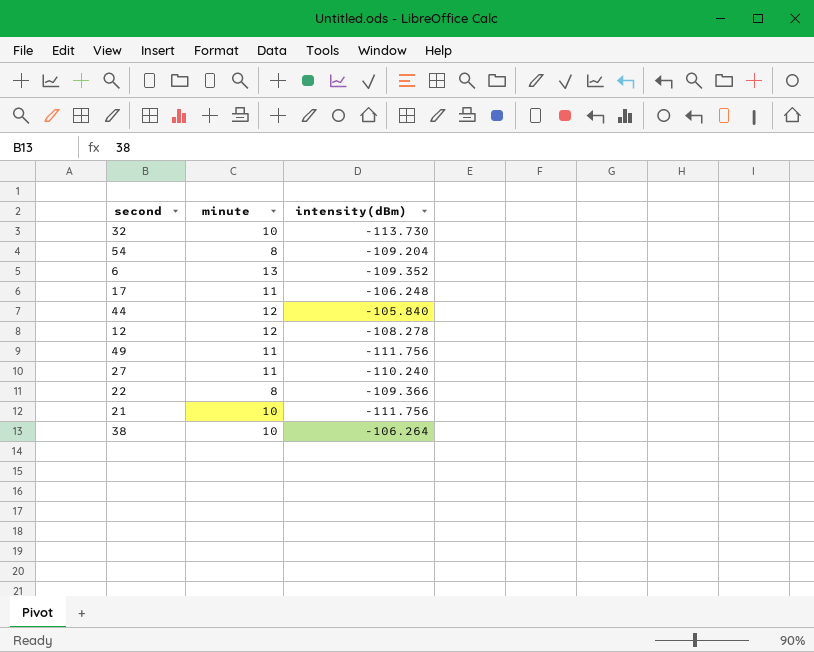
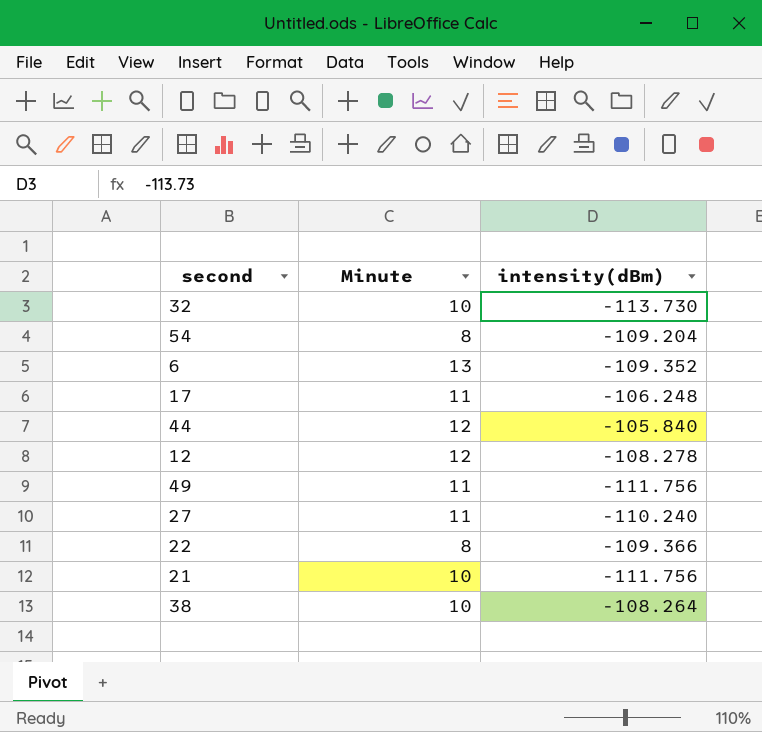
column name: minute -> Minute
38 | intensity(dBm): -106.264 -> -108.264

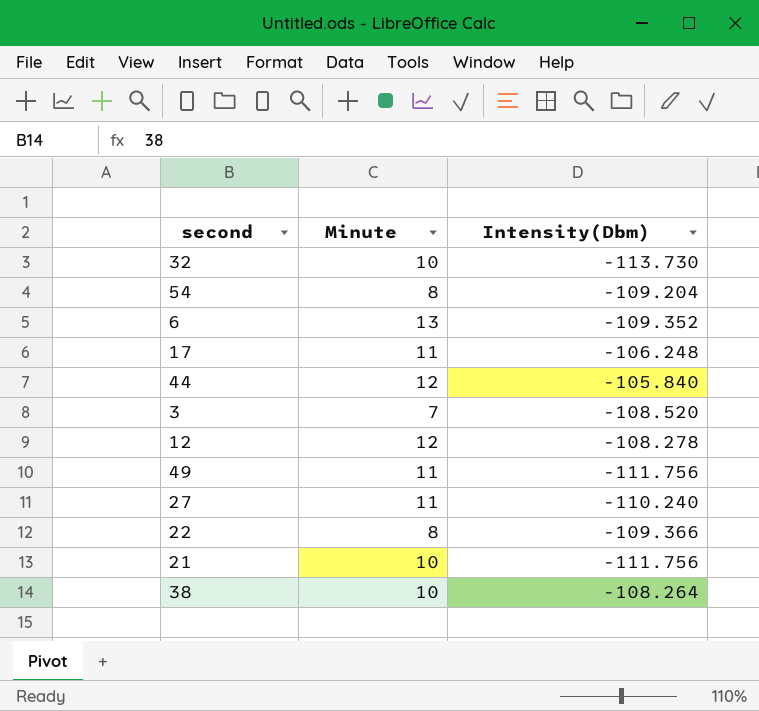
column name: intensity(dBm) -> Intensity(Dbm)
row 3: none -> 7 | -108.520

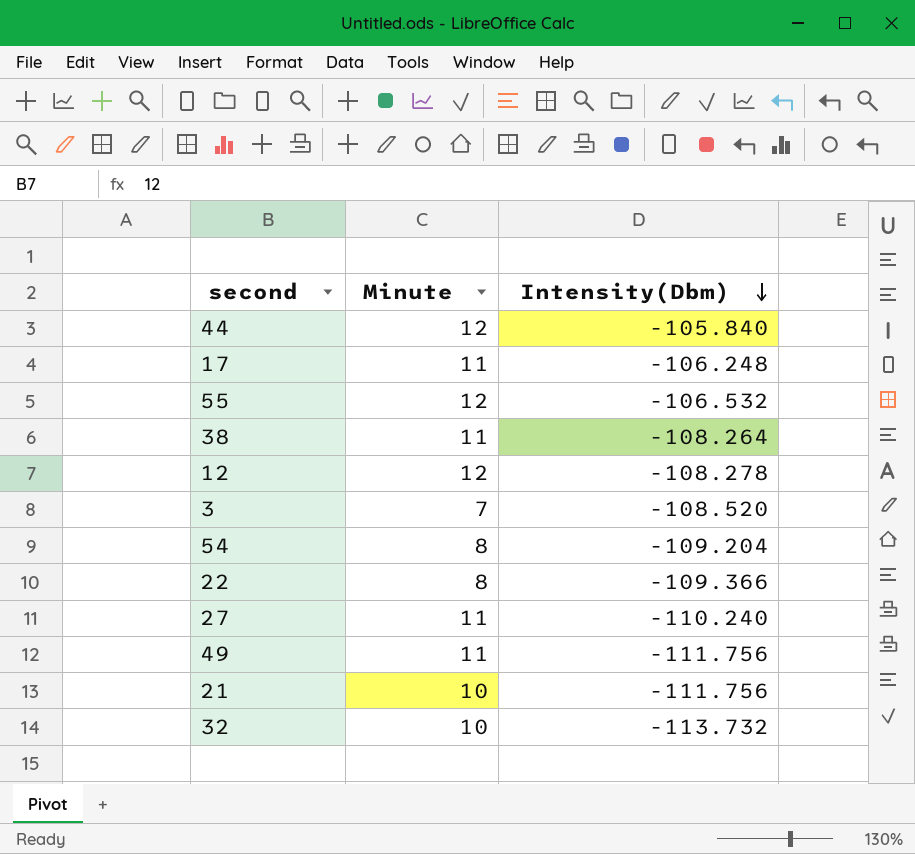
row order: none -> Intensity(Dbm) descending
row 6: 13 | -109.352 -> none
row 55: none -> 12 | -106.532
38 | Minute: 10 -> 11
32 | Intensity(Dbm): -113.730 -> -113.732

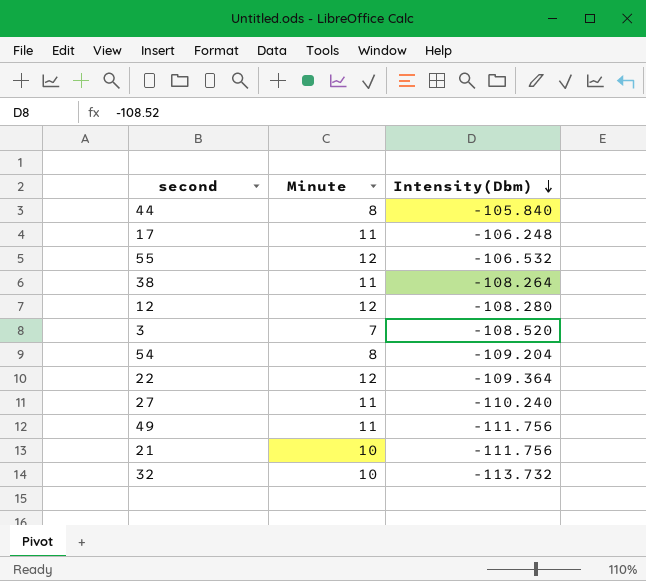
44 | Minute: 12 -> 8
12 | Intensity(Dbm): -108.278 -> -108.280
22 | Minute: 8 -> 12
22 | Intensity(Dbm): -109.366 -> -109.364

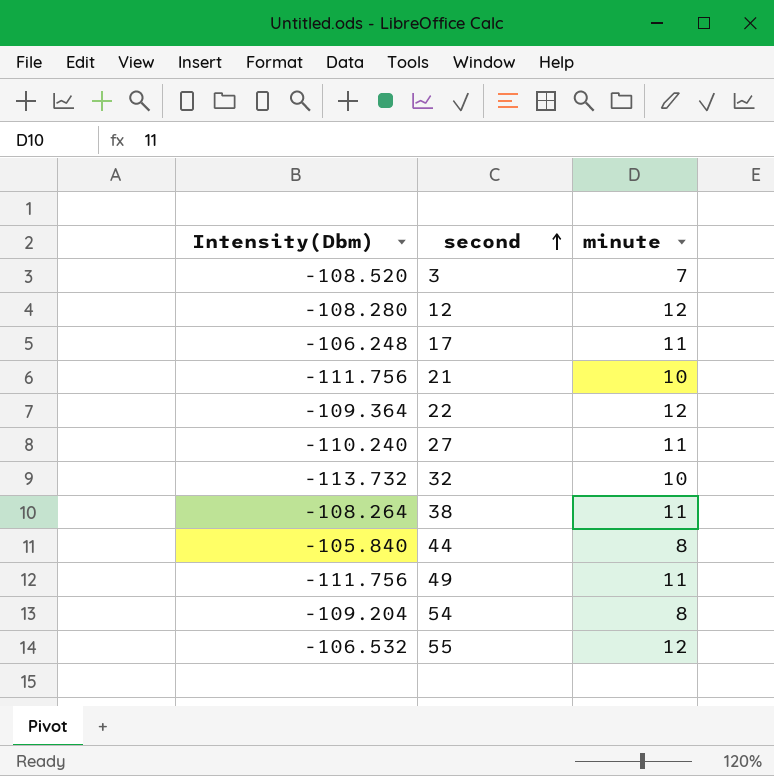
row order: Intensity(Dbm) descending -> second ascending
column Intensity(Dbm) | position: 3 -> 1
column name: Minute -> minute

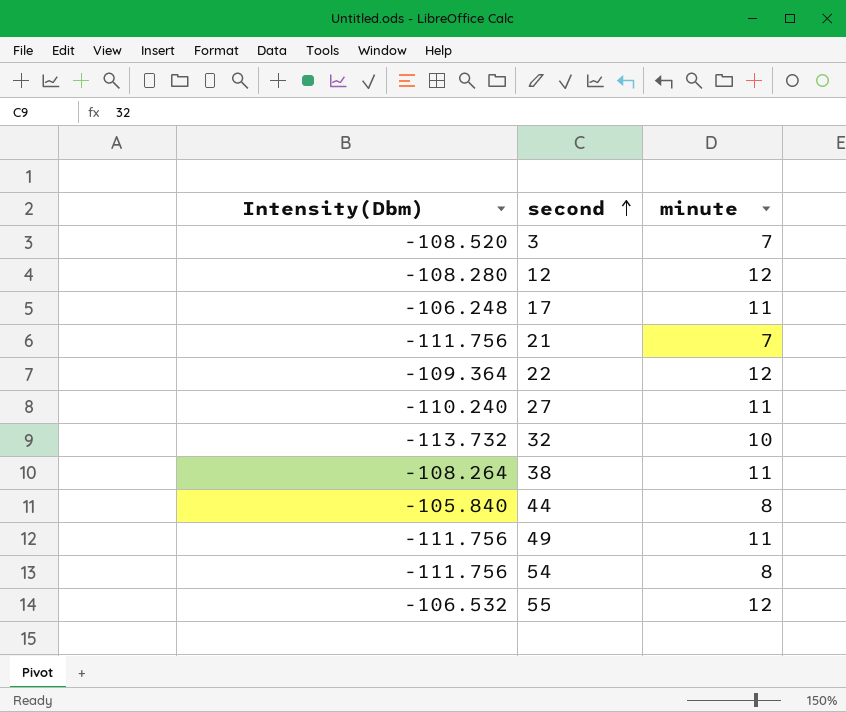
21 | minute: 10 -> 7
54 | Intensity(Dbm): -109.204 -> -111.756

